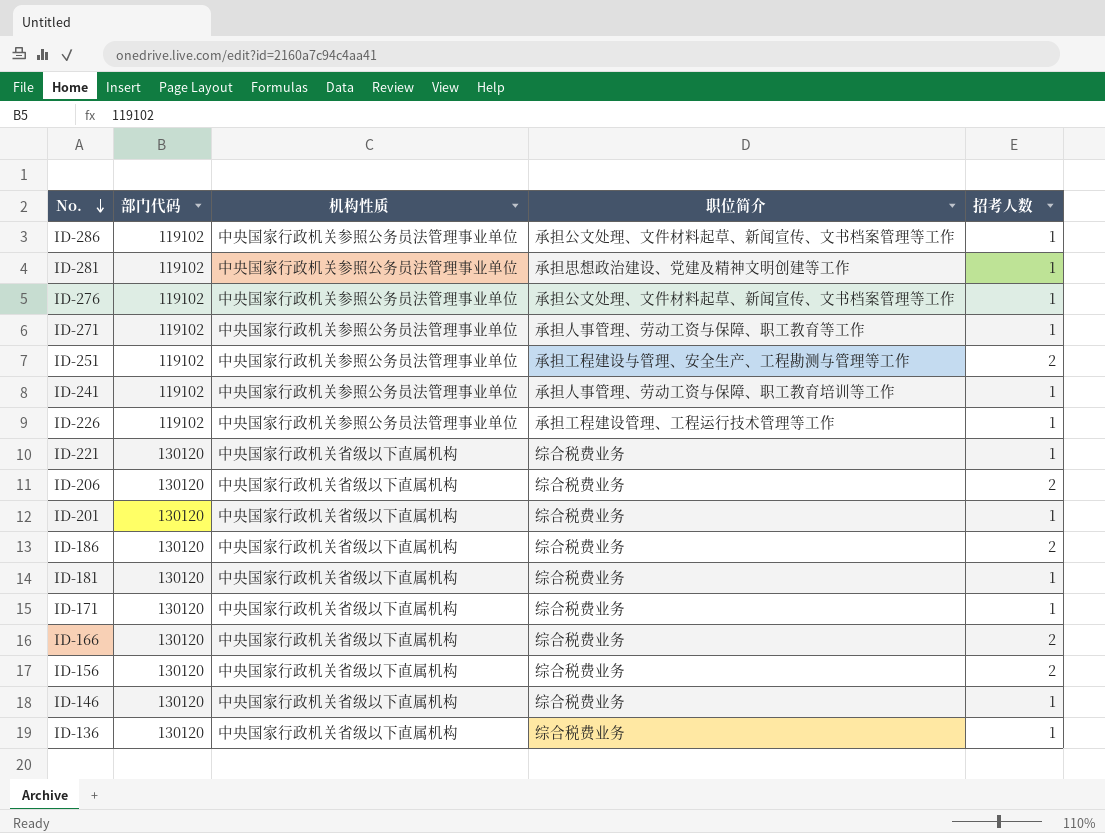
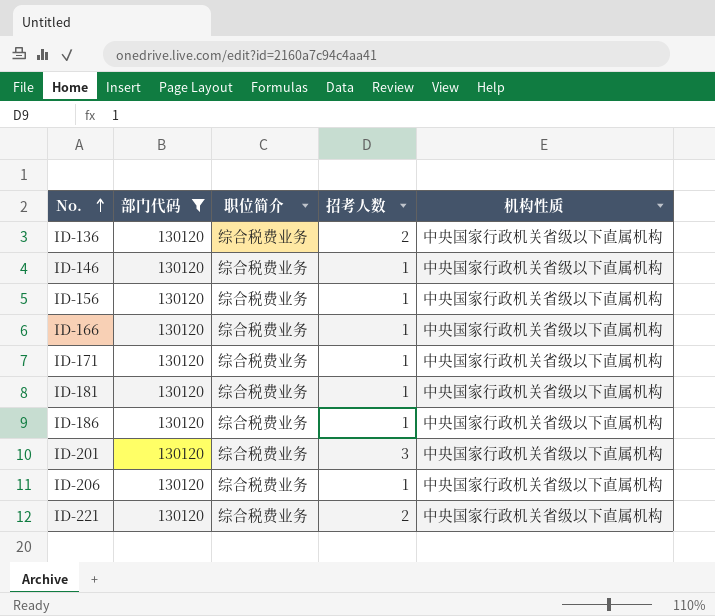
filter: none -> 部门代码 = 130120
row order: No. descending -> No. ascending
column 机构性质 | position: 3 -> 5
ID-136 | 招考人数: 1 -> 2
ID-156 | 招考人数: 2 -> 1
ID-166 | 招考人数: 2 -> 1
ID-186 | 招考人数: 2 -> 1
ID-201 | 招考人数: 1 -> 3
ID-206 | 招考人数: 2 -> 1
ID-221 | 招考人数: 1 -> 2

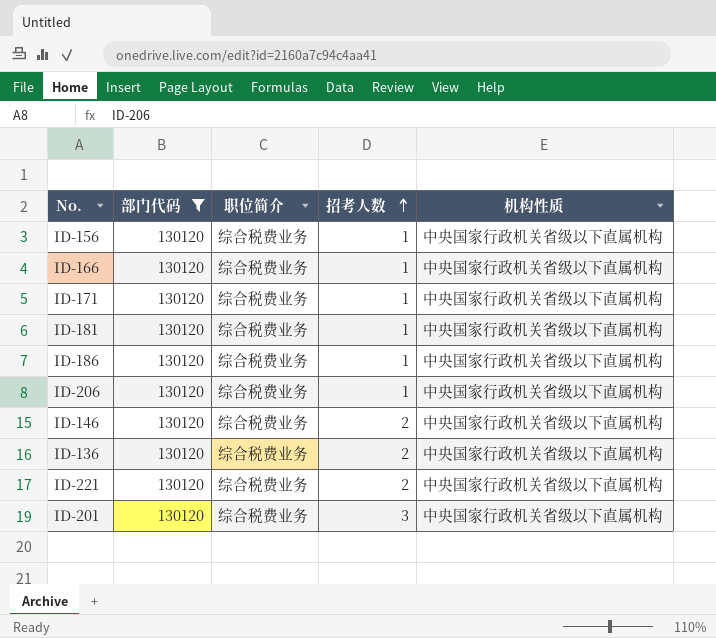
row order: No. ascending -> 招考人数 ascending
ID-146 | 招考人数: 1 -> 2

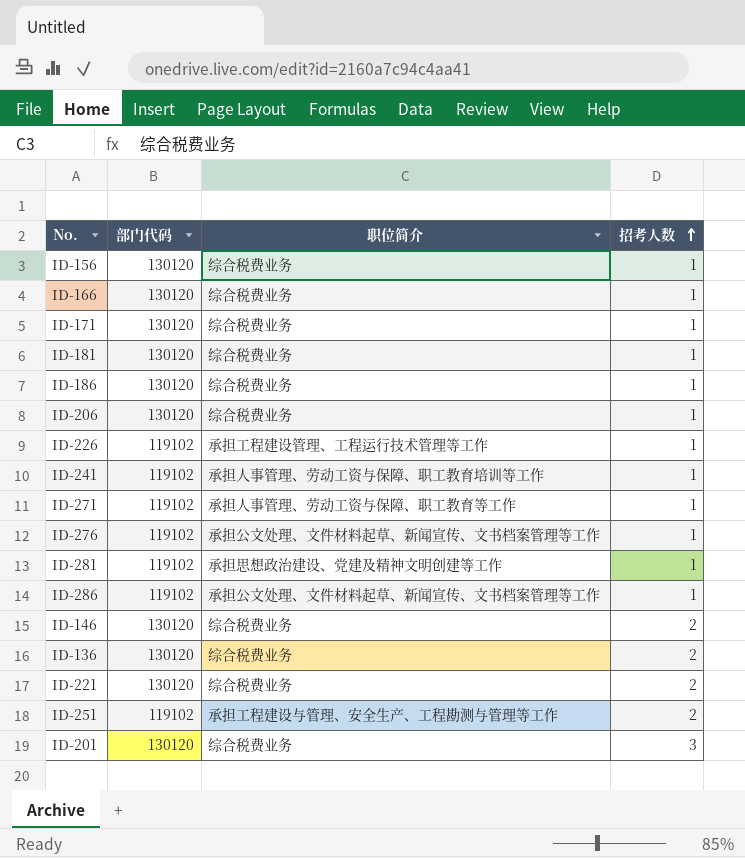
filter: 部门代码 = 130120 -> none
column 机构性质 | position: 5 -> none

